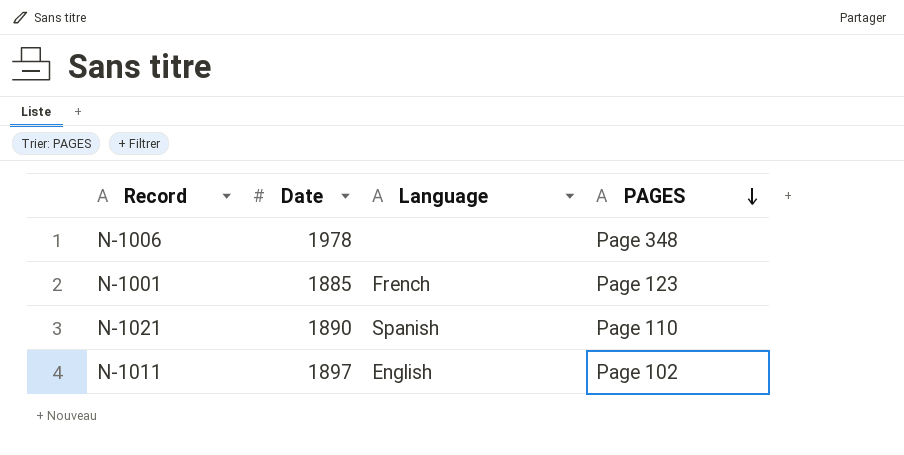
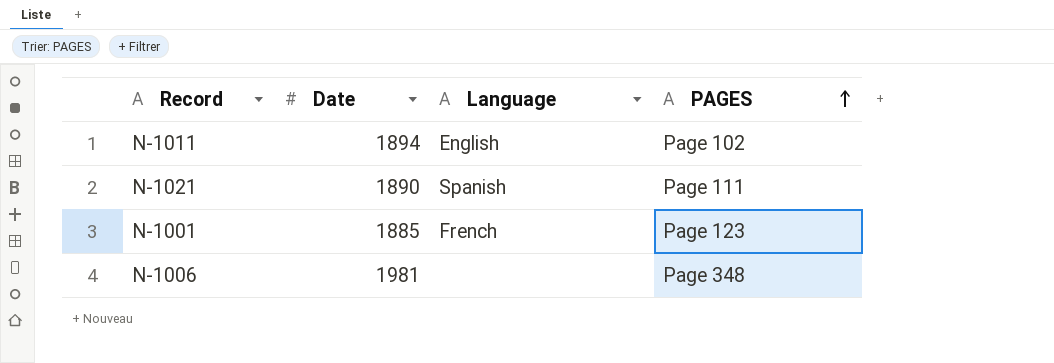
row order: PAGES descending -> PAGES ascending
N-1011 | Date: 1897 -> 1894
N-1021 | PAGES: Page 110 -> Page 111
N-1006 | Date: 1978 -> 1981

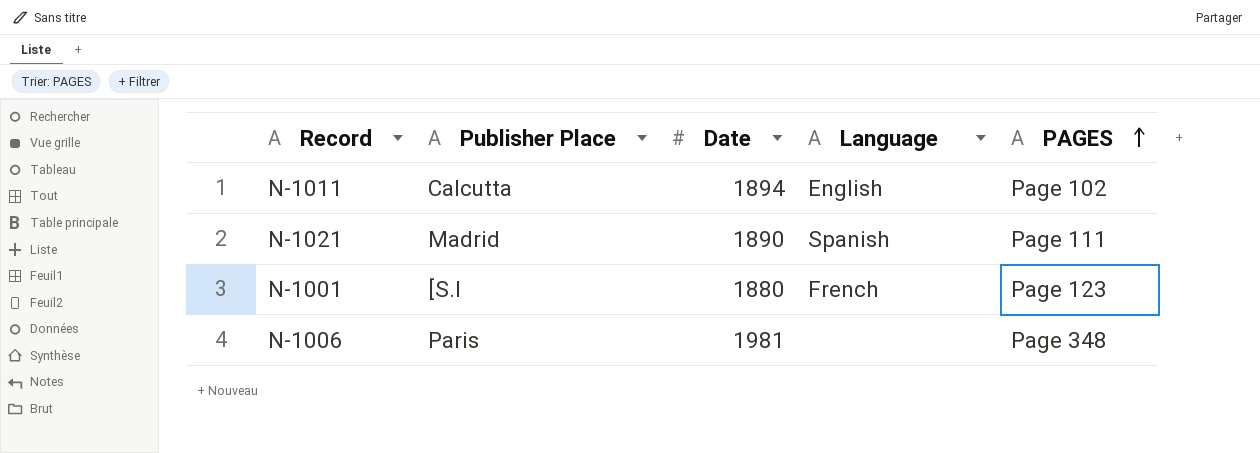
column Publisher Place | position: none -> 2
N-1001 | Date: 1885 -> 1880

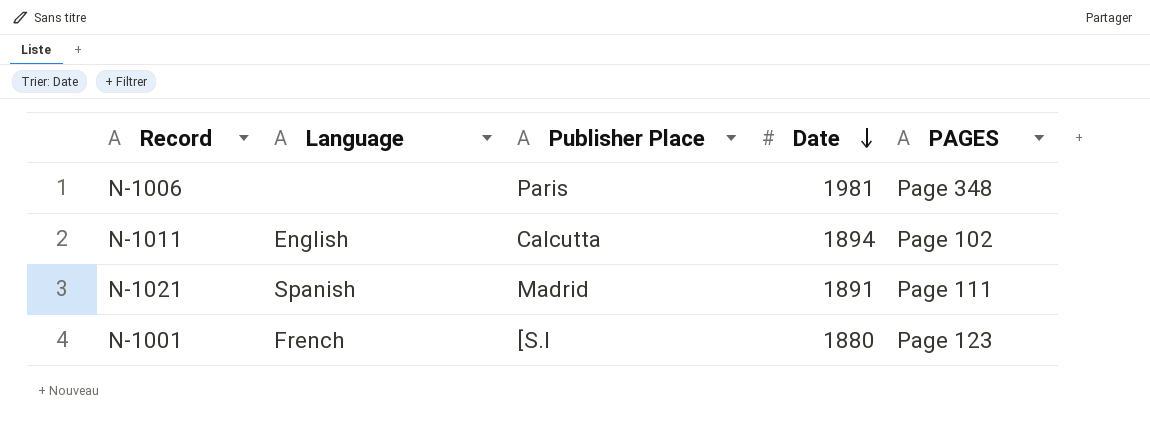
row order: PAGES ascending -> Date descending
column Language | position: 4 -> 2
N-1021 | Date: 1890 -> 1891

